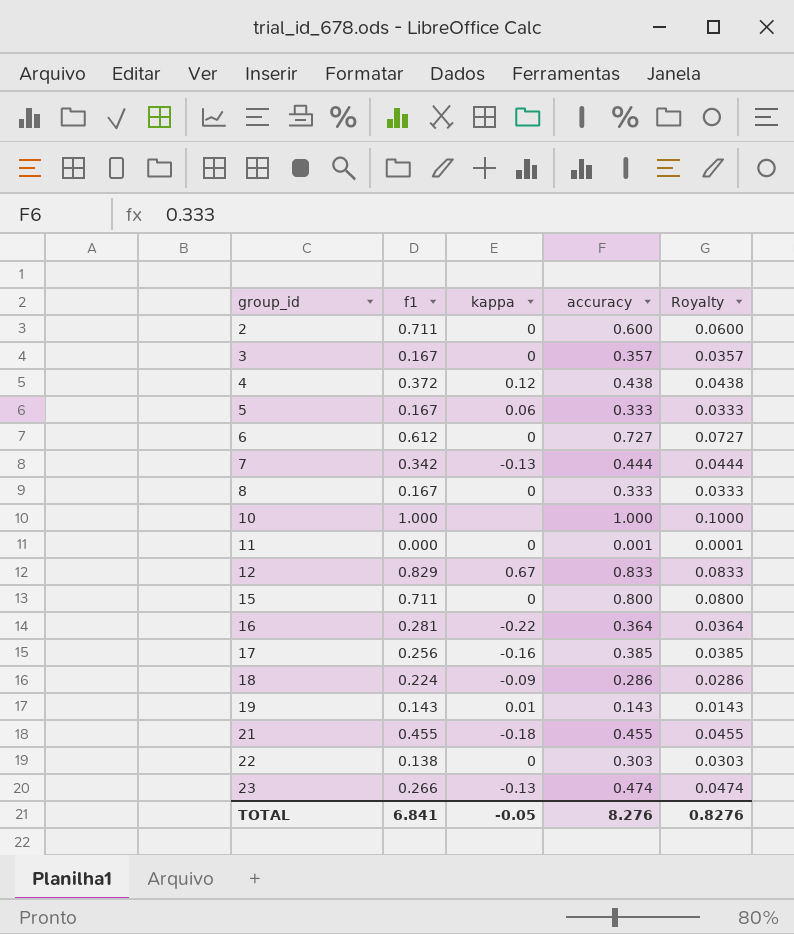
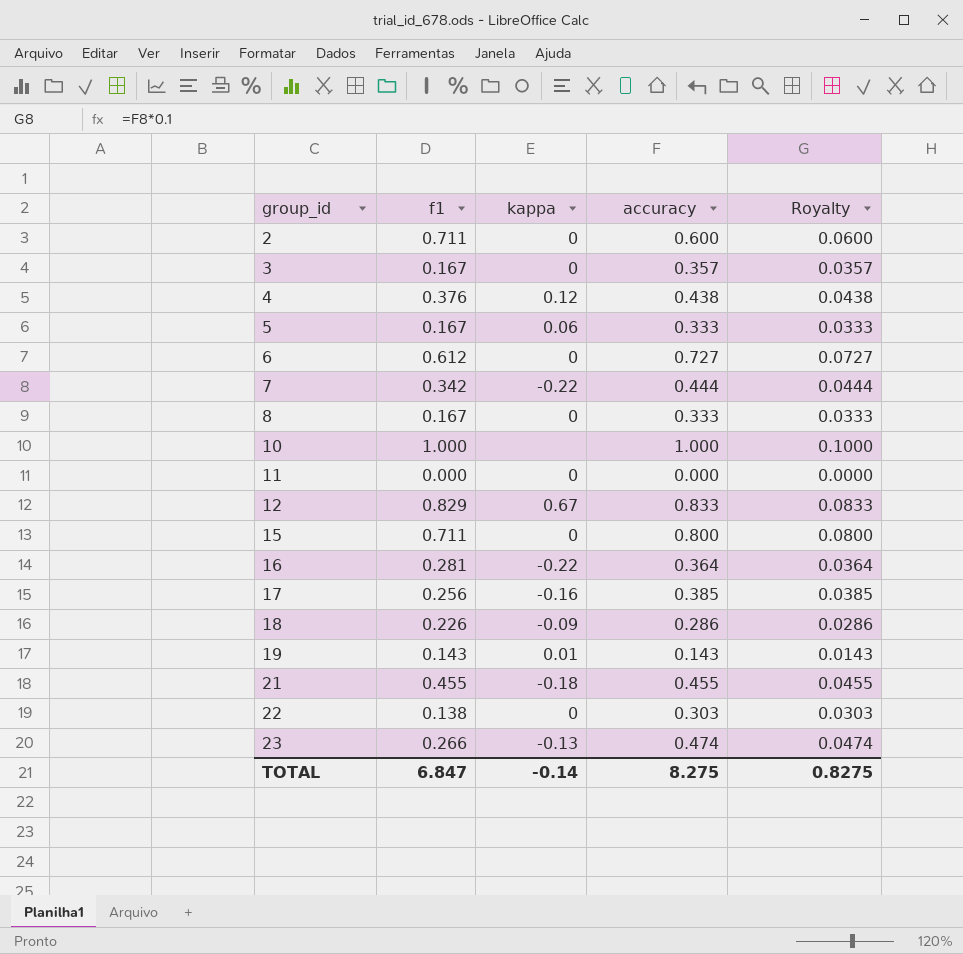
4 | f1: 0.372 -> 0.376
7 | kappa: -0.13 -> -0.22
11 | accuracy: 0.001 -> 0.000
11 | Royalty: 0.0001 -> 0.0000
18 | f1: 0.224 -> 0.226
TOTAL | f1: 6.841 -> 6.847
TOTAL | kappa: -0.05 -> -0.14
TOTAL | accuracy: 8.276 -> 8.275
TOTAL | Royalty: 0.8276 -> 0.8275

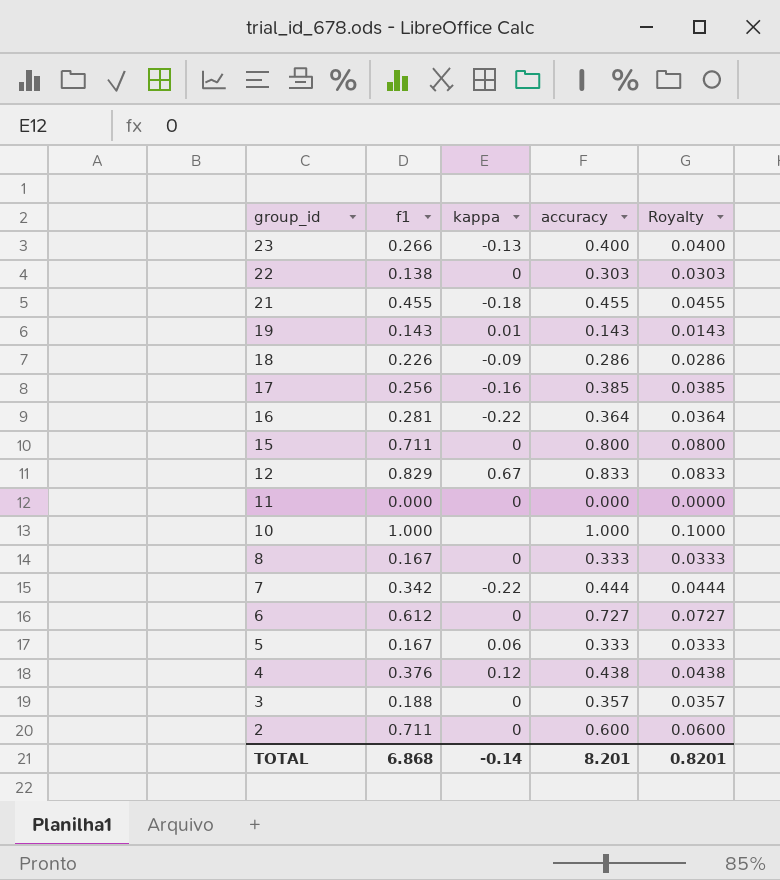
row order: group_id ascending -> group_id descending
23 | accuracy: 0.474 -> 0.400
23 | Royalty: 0.0474 -> 0.0400
3 | f1: 0.167 -> 0.188
TOTAL | f1: 6.847 -> 6.868
TOTAL | accuracy: 8.275 -> 8.201
TOTAL | Royalty: 0.8275 -> 0.8201

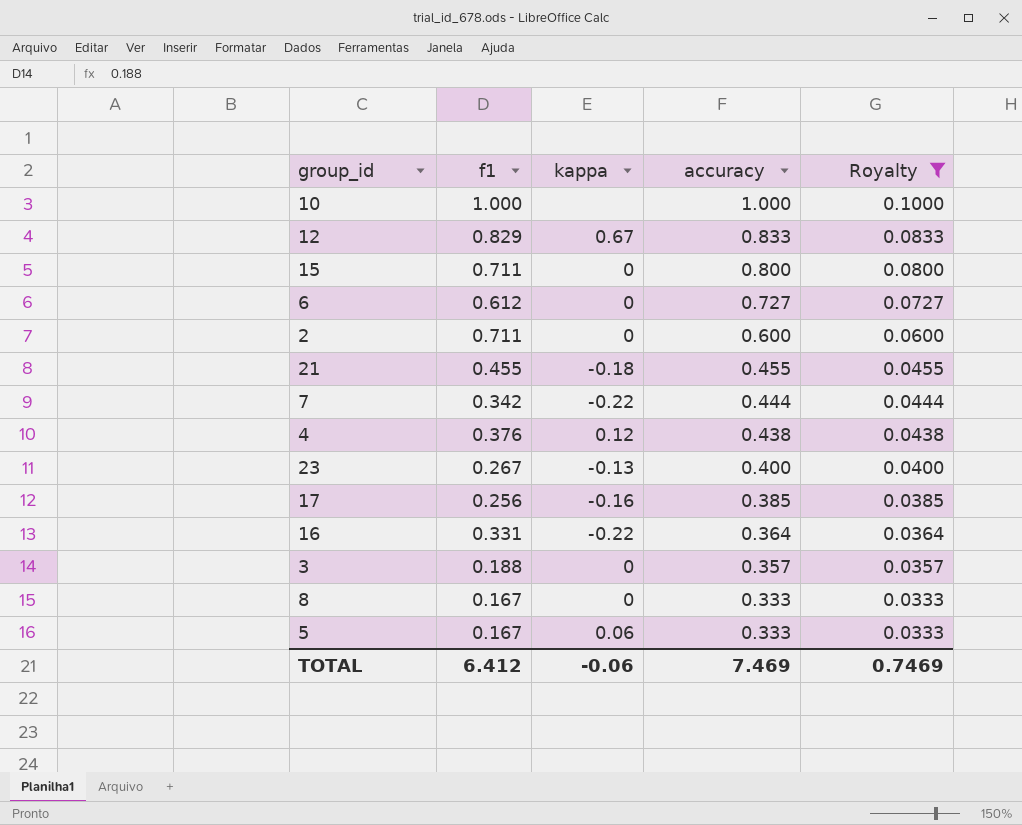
filter: none -> Royalty >= 0.0333
row order: group_id descending -> accuracy descending
23 | f1: 0.266 -> 0.267
16 | f1: 0.281 -> 0.331
TOTAL | f1: 6.868 -> 6.412
TOTAL | kappa: -0.14 -> -0.06
TOTAL | accuracy: 8.201 -> 7.469
TOTAL | Royalty: 0.8201 -> 0.7469

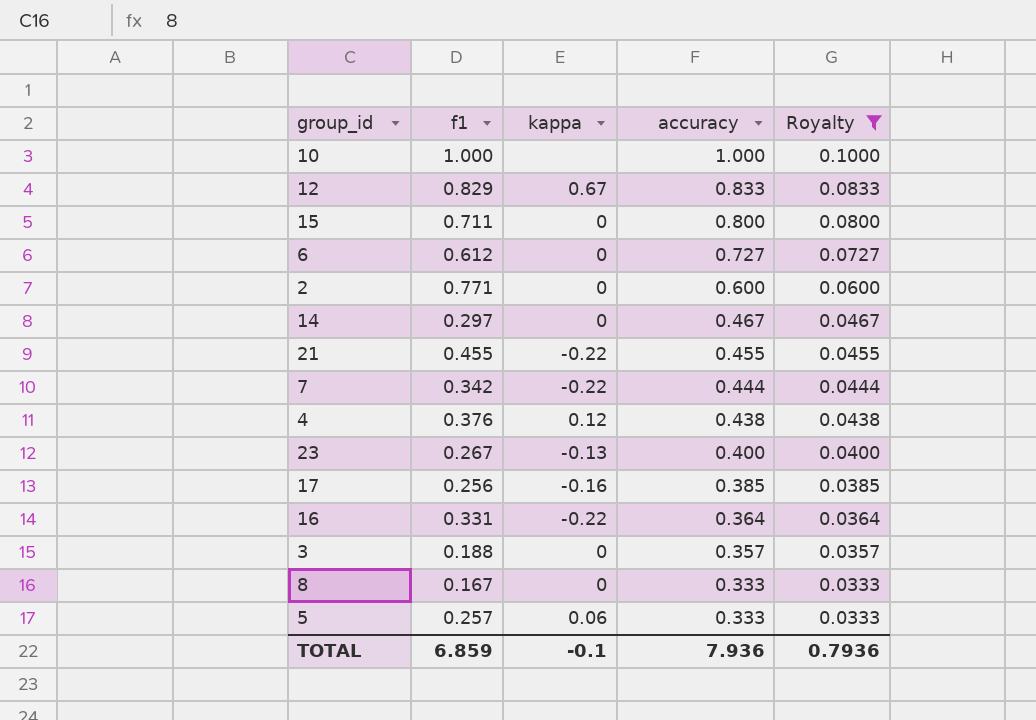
2 | f1: 0.711 -> 0.771
row 14: none -> 0.297 | 0 | 0.467 | 0.0467
21 | kappa: -0.18 -> -0.22
5 | f1: 0.167 -> 0.257
TOTAL | f1: 6.412 -> 6.859
TOTAL | kappa: -0.06 -> -0.1
TOTAL | accuracy: 7.469 -> 7.936
TOTAL | Royalty: 0.7469 -> 0.7936

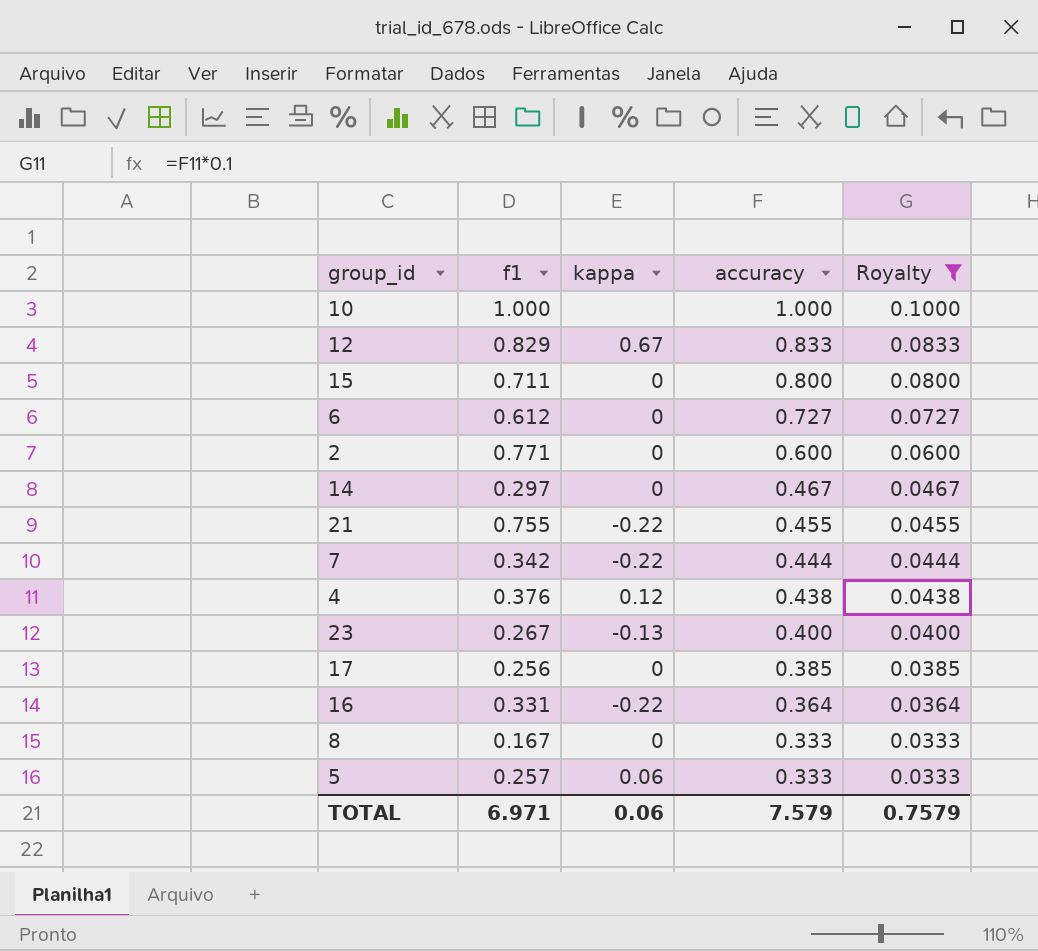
row 3: 0.188 | 0 | 0.357 | 0.0357 -> none
21 | f1: 0.455 -> 0.755
17 | kappa: -0.16 -> 0
TOTAL | f1: 6.859 -> 6.971
TOTAL | kappa: -0.1 -> 0.06
TOTAL | accuracy: 7.936 -> 7.579
TOTAL | Royalty: 0.7936 -> 0.7579

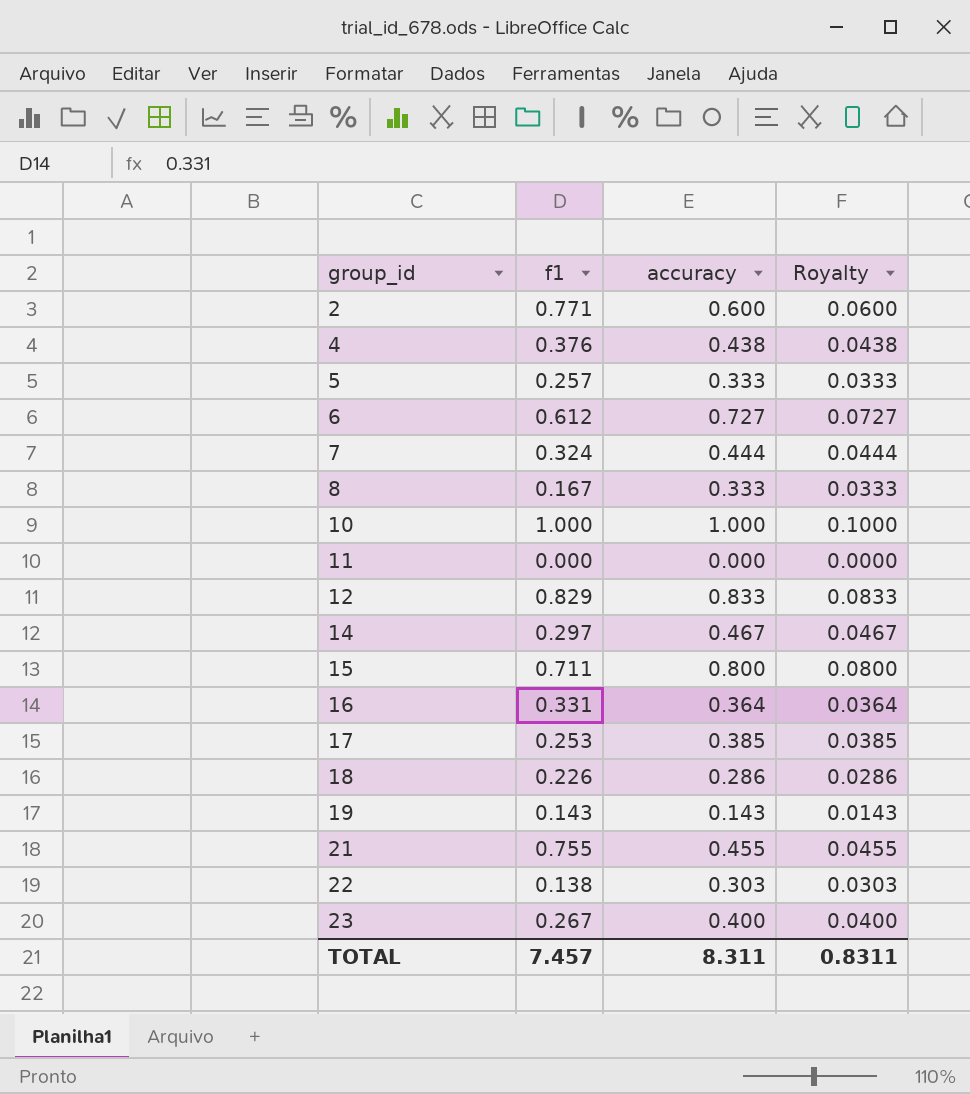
filter: Royalty >= 0.0333 -> none
row order: accuracy descending -> group_id ascending
column kappa | position: 3 -> none
7 | f1: 0.342 -> 0.324
17 | f1: 0.256 -> 0.253
TOTAL | f1: 6.971 -> 7.457
TOTAL | accuracy: 7.579 -> 8.311
TOTAL | Royalty: 0.7579 -> 0.8311

